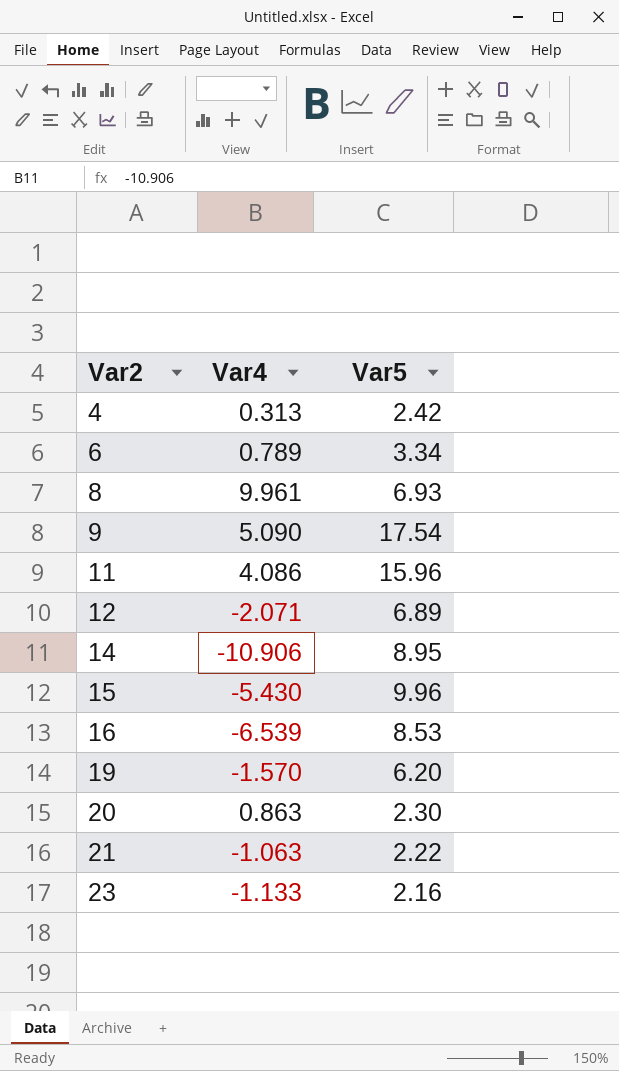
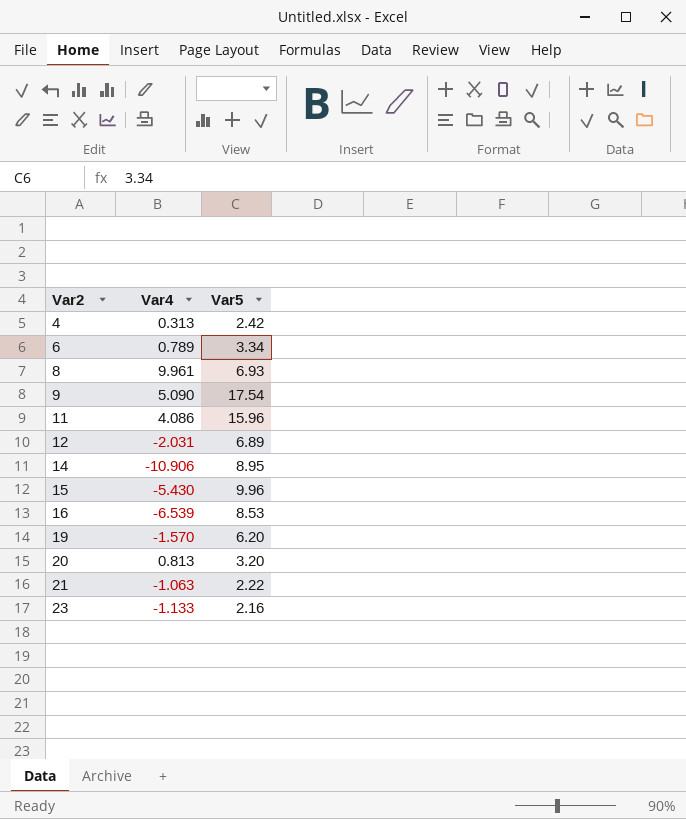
12 | Var4: -2.071 -> -2.031
20 | Var4: 0.863 -> 0.813
20 | Var5: 2.30 -> 3.20

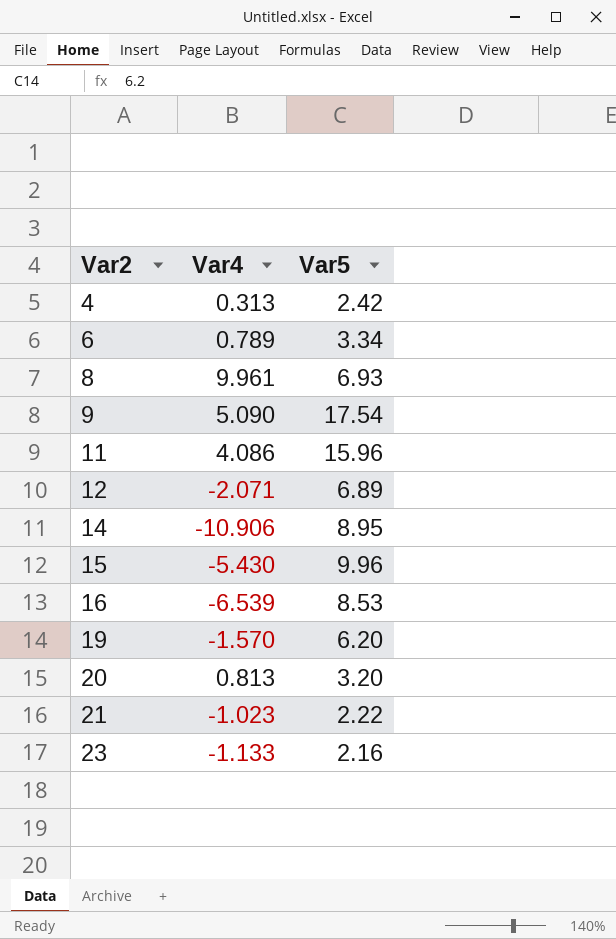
12 | Var4: -2.031 -> -2.071
21 | Var4: -1.063 -> -1.023

